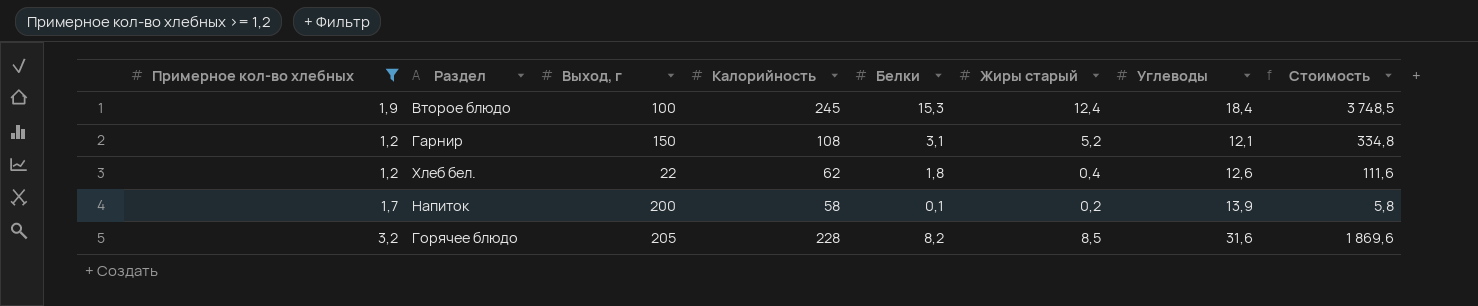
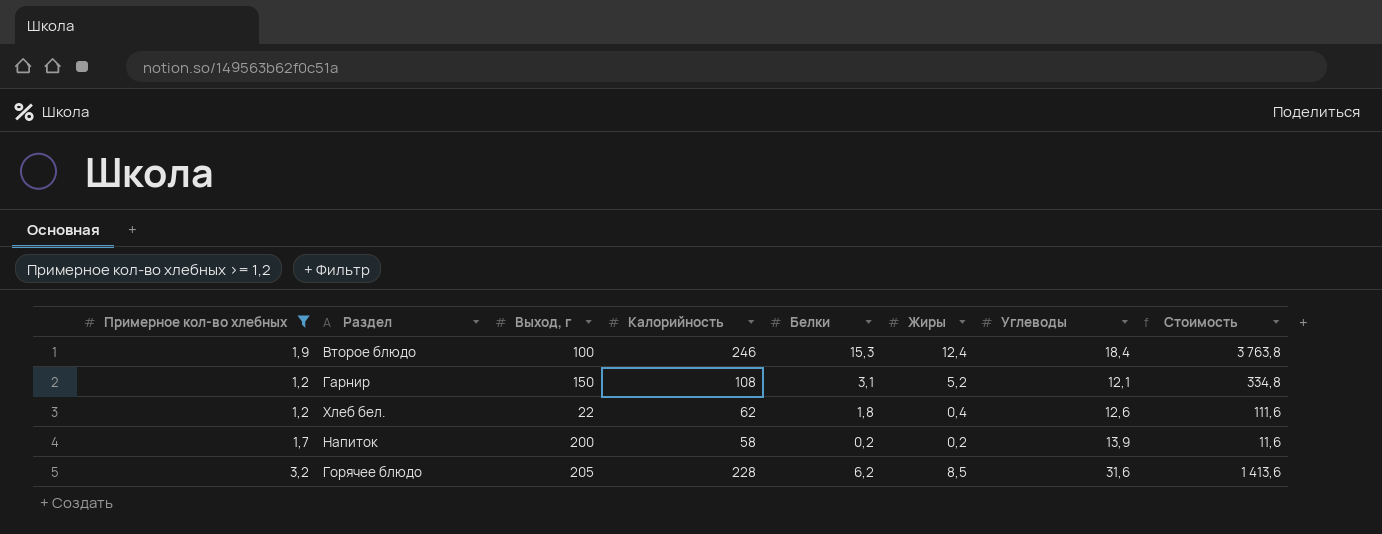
column name: Жиры старый -> Жиры
Второе блюдо | Калорийность: 245 -> 246
Второе блюдо | Стоимость: 3 748,5 -> 3 763,8
Напиток | Белки: 0,1 -> 0,2
Напиток | Стоимость: 5,8 -> 11,6
Горячее блюдо | Белки: 8,2 -> 6,2
Горячее блюдо | Стоимость: 1 869,6 -> 1 413,6

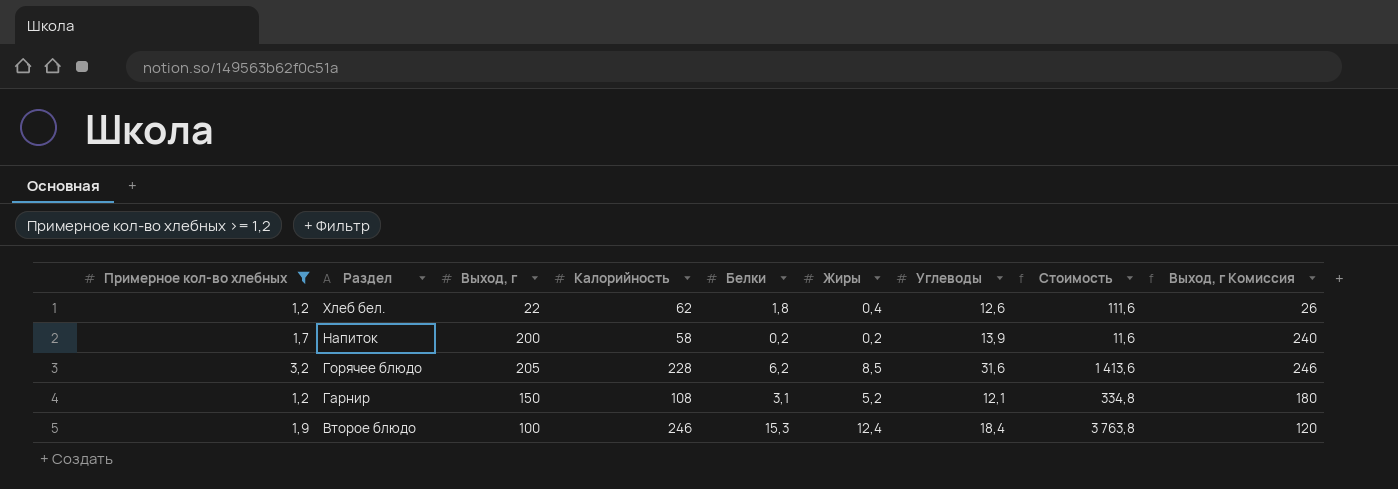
row order: none -> Раздел descending
column Выход, г Комиссия | formula: none -> [Выход, г] * 1,2

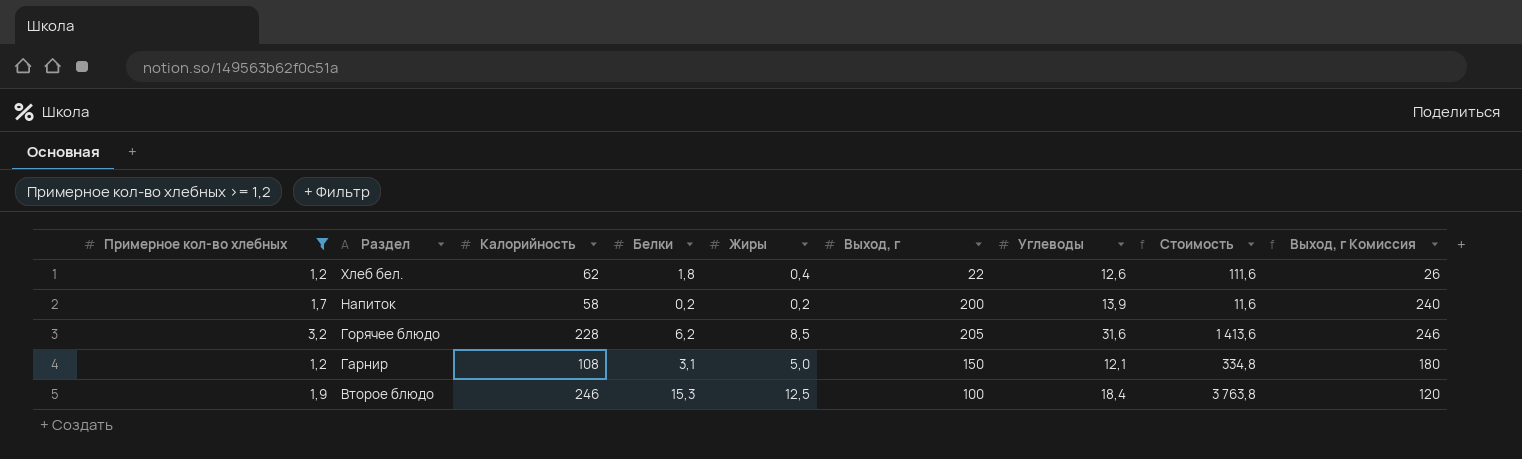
column Выход, г | position: 3 -> 6
Гарнир | Жиры: 5,2 -> 5,0
Второе блюдо | Жиры: 12,4 -> 12,5

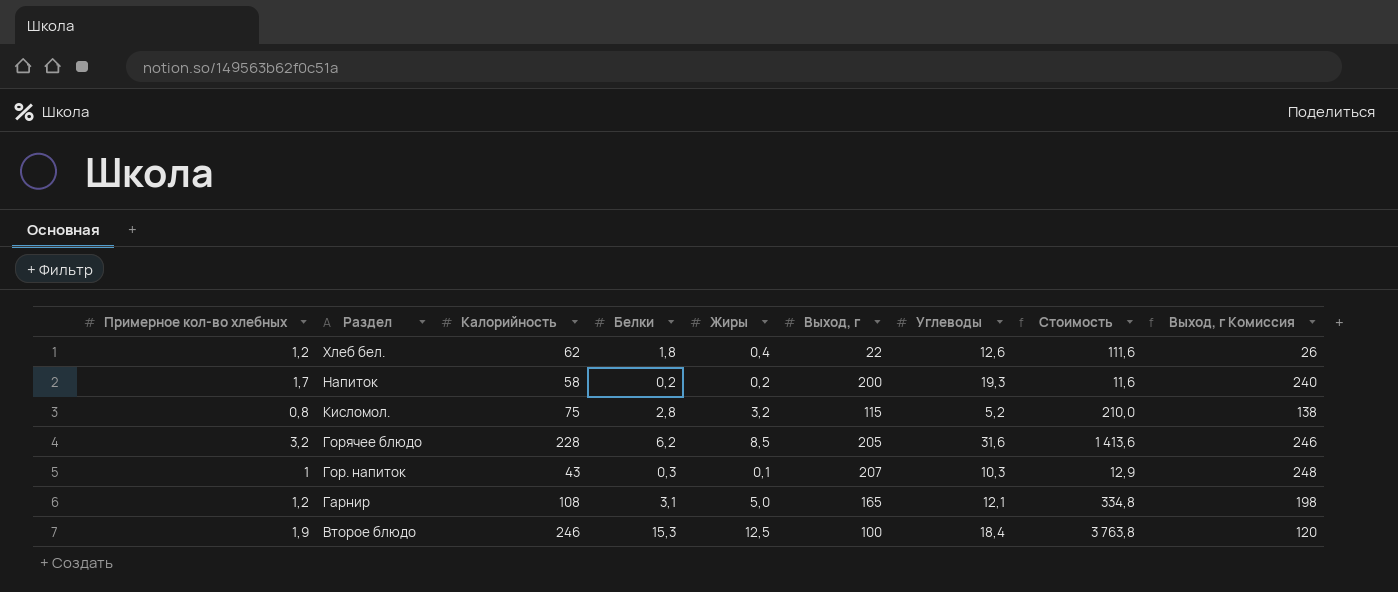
filter: Примерное кол-во хлебных >= 1,2 -> none
Напиток | Углеводы: 13,9 -> 19,3
Гарнир | Выход, г: 150 -> 165
Гарнир | Выход, г Комиссия: 180 -> 198

